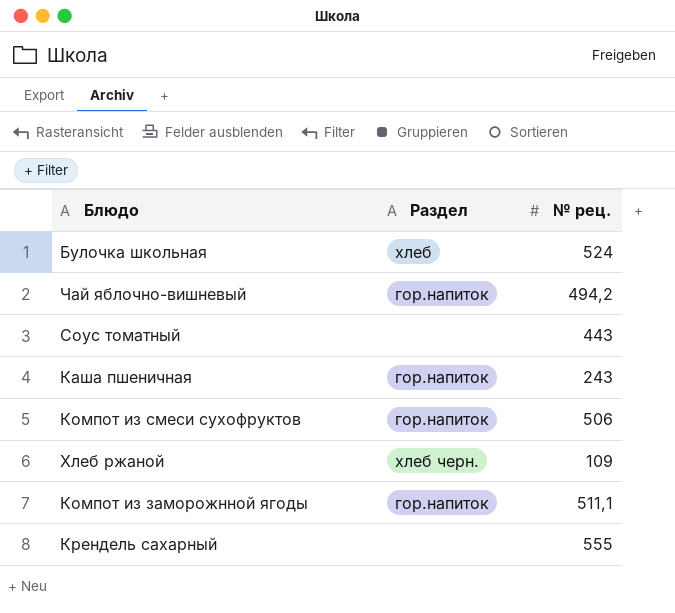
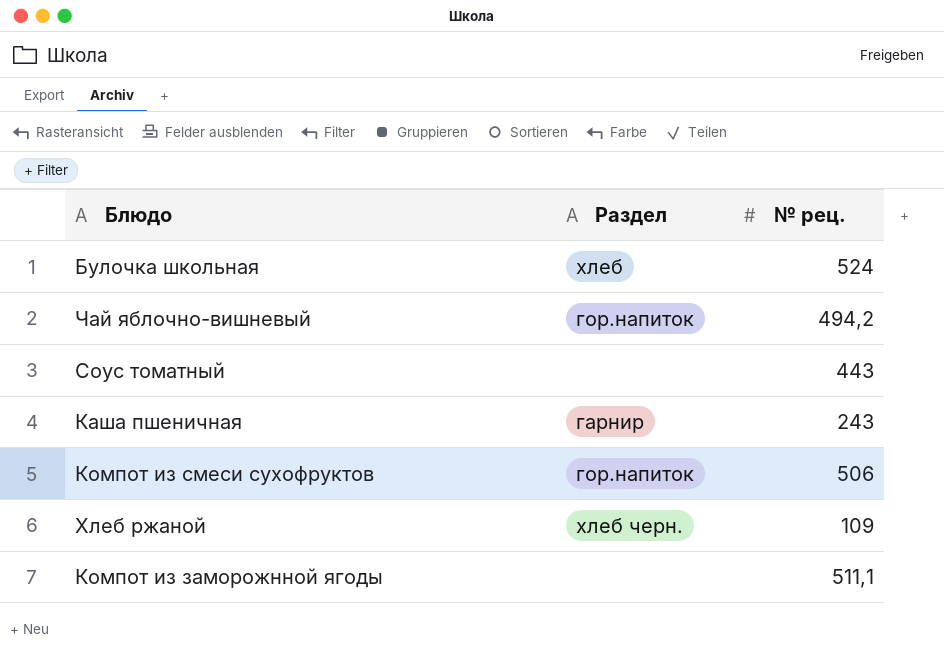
row Крендель сахарный: none | 555 -> none
Каша пшеничная | Раздел: гор.напиток -> гарнир
Компот из заморожнной ягоды | Раздел: гор.напиток -> none

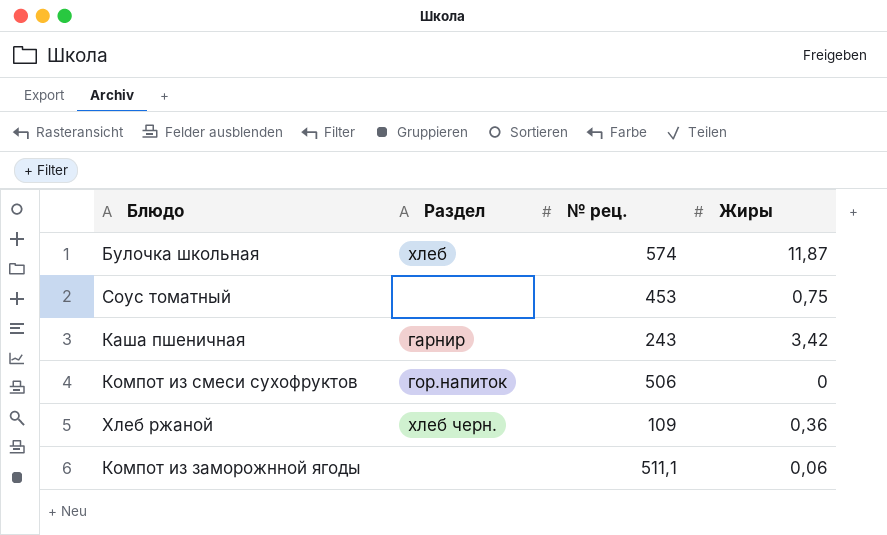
column Жиры | position: none -> 4
row Чай яблочно-вишневый: гор.напиток | 494,2 -> none
Булочка школьная | № рец.: 524 -> 574
Соус томатный | № рец.: 443 -> 453

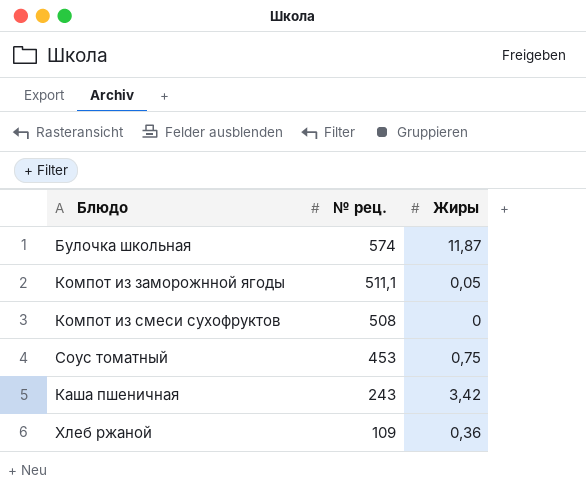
row order: none -> № рец. descending
column Раздел | position: 2 -> none
Компот из заморожнной ягоды | Жиры: 0,06 -> 0,05
Компот из смеси сухофруктов | № рец.: 506 -> 508

